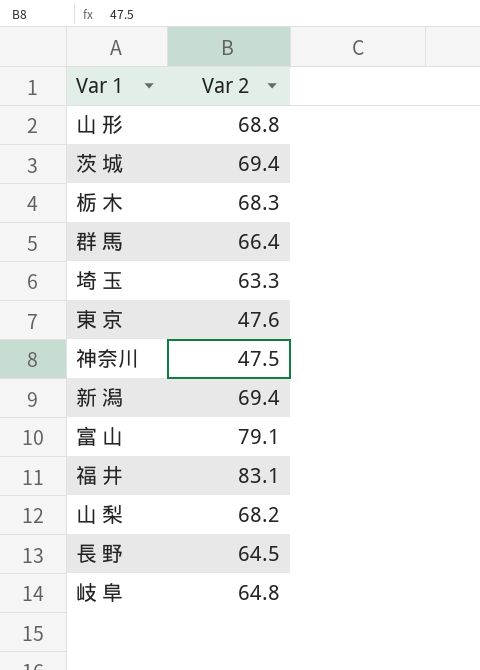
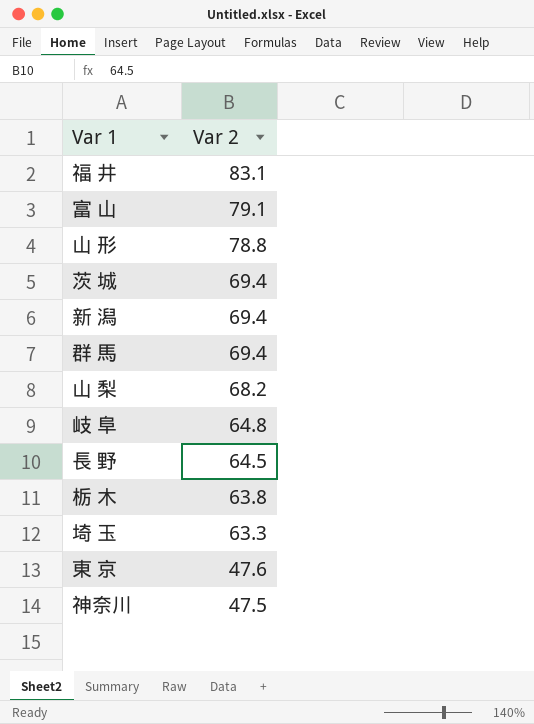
row order: none -> Var 2 descending
山 形 | Var 2: 68.8 -> 78.8
群 馬 | Var 2: 66.4 -> 69.4
栃 木 | Var 2: 68.3 -> 63.8

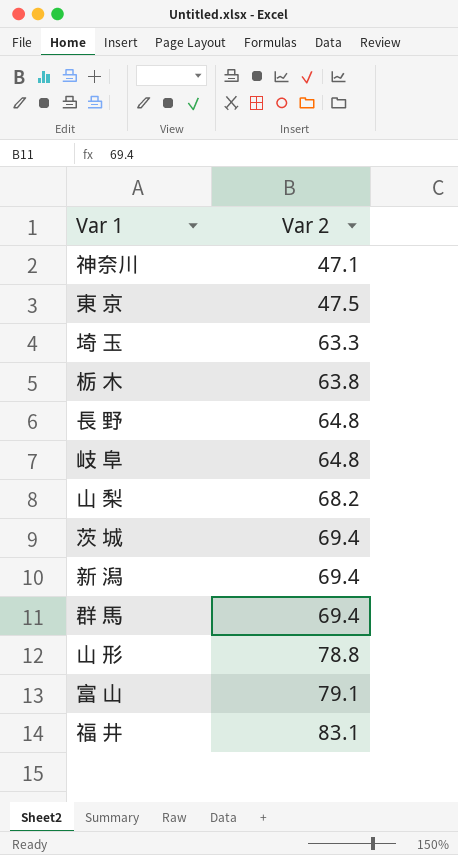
row order: Var 2 descending -> Var 2 ascending
神奈川 | Var 2: 47.5 -> 47.1
東 京 | Var 2: 47.6 -> 47.5
長 野 | Var 2: 64.5 -> 64.8

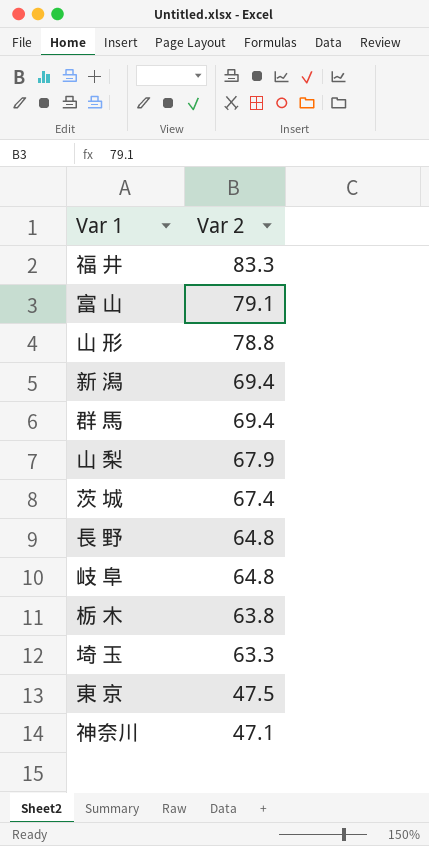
row order: Var 2 ascending -> Var 2 descending
福 井 | Var 2: 83.1 -> 83.3
山 梨 | Var 2: 68.2 -> 67.9
茨 城 | Var 2: 69.4 -> 67.4

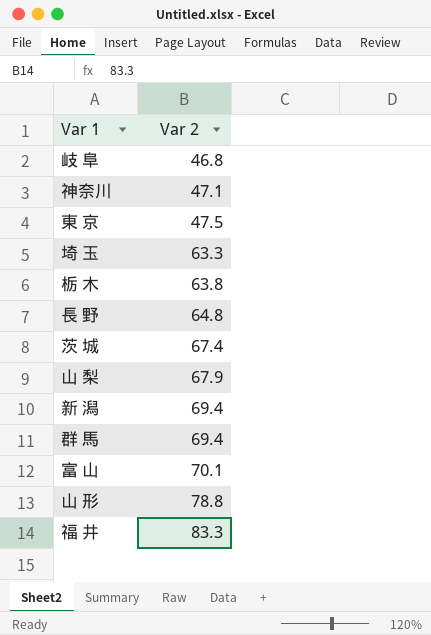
row order: Var 2 descending -> Var 2 ascending
岐 阜 | Var 2: 64.8 -> 46.8
富 山 | Var 2: 79.1 -> 70.1

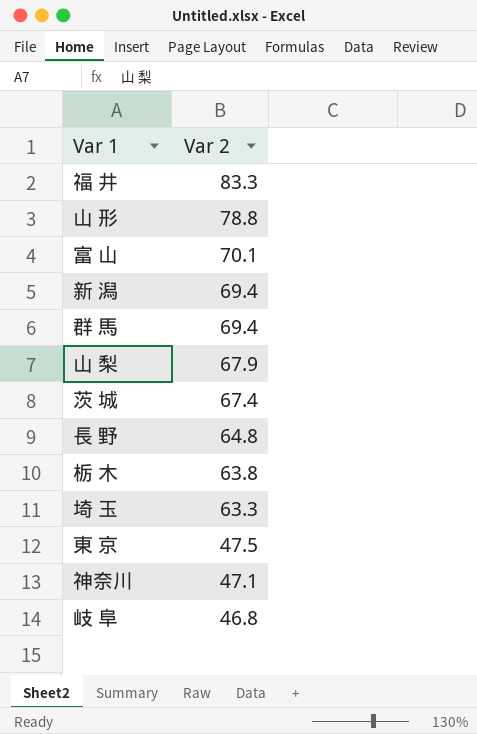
row order: Var 2 ascending -> Var 2 descending

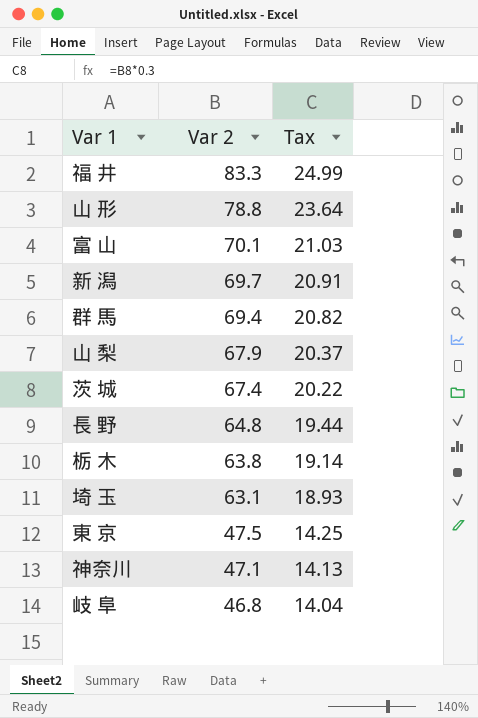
column Tax | formula: none -> [Var 2] * 0.3
新 潟 | Var 2: 69.4 -> 69.7
埼 玉 | Var 2: 63.3 -> 63.1

